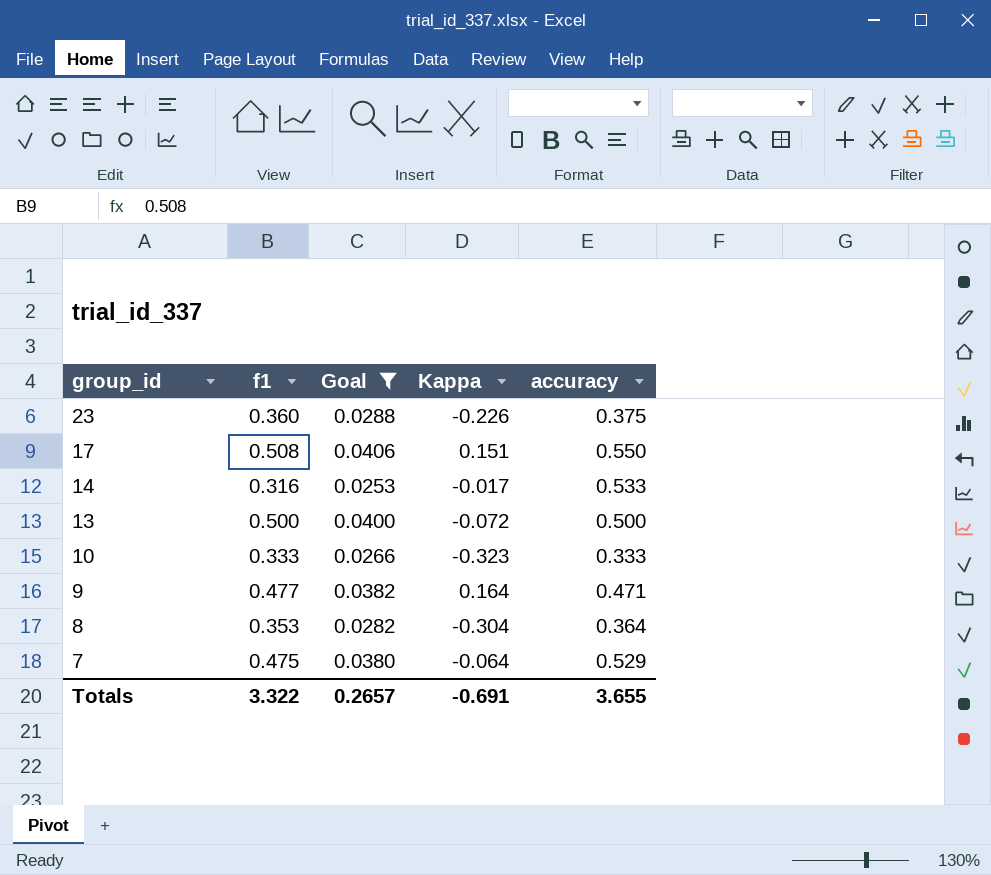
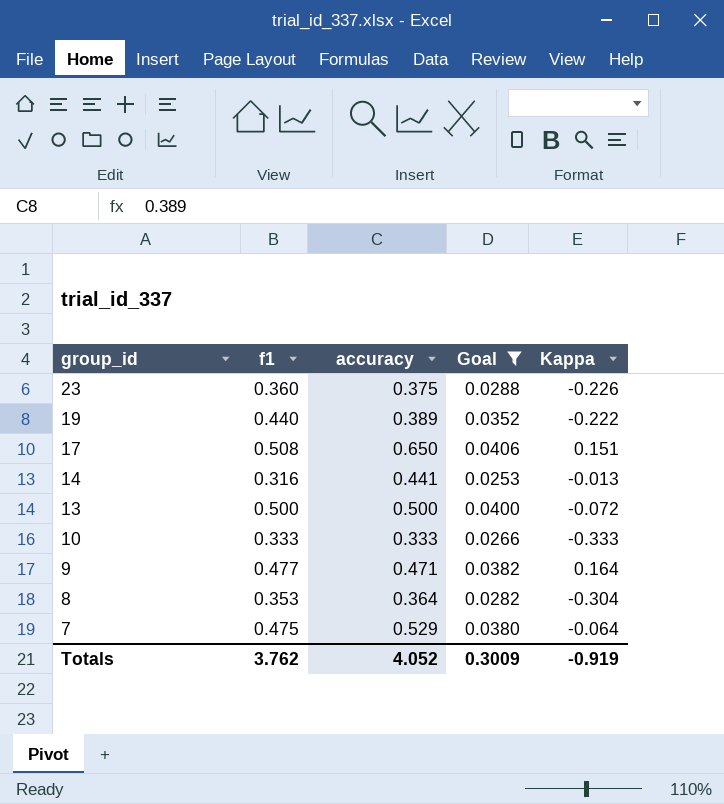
column accuracy | position: 5 -> 3
row 19: none -> 0.440 | 0.389 | 0.0352 | -0.222
17 | accuracy: 0.550 -> 0.650
14 | accuracy: 0.533 -> 0.441
14 | Kappa: -0.017 -> -0.013
10 | Kappa: -0.323 -> -0.333
Totals | f1: 3.322 -> 3.762
Totals | accuracy: 3.655 -> 4.052
Totals | Goal: 0.2657 -> 0.3009
Totals | Kappa: -0.691 -> -0.919

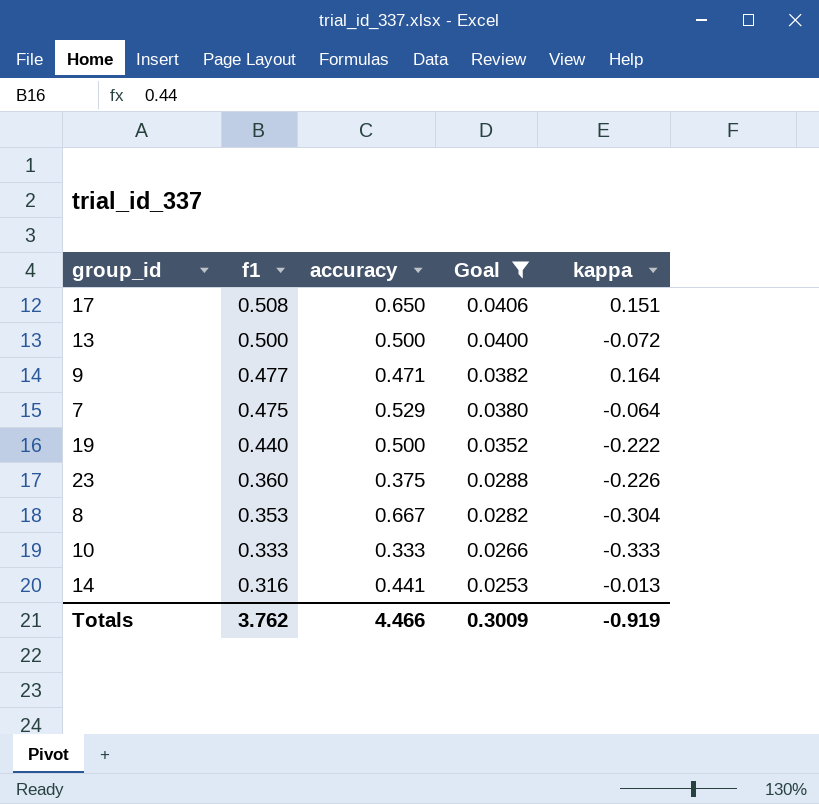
row order: group_id descending -> f1 descending
column name: Kappa -> kappa
19 | accuracy: 0.389 -> 0.500
8 | accuracy: 0.364 -> 0.667
Totals | accuracy: 4.052 -> 4.466

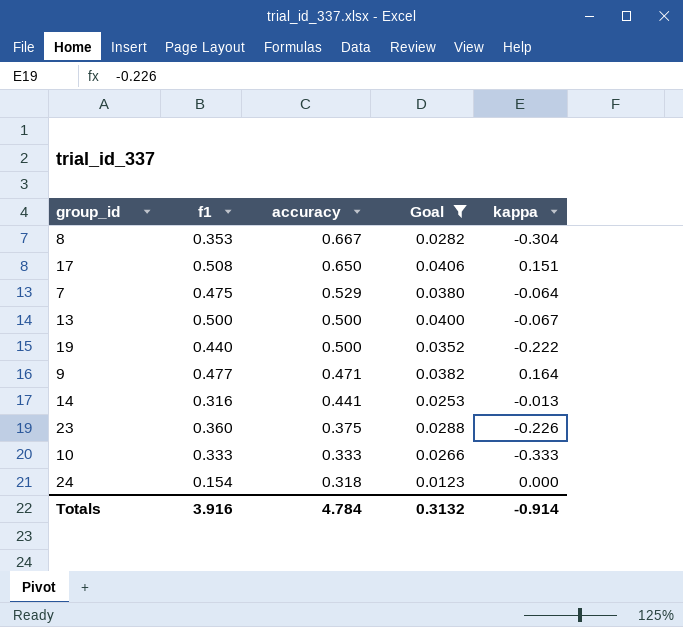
row order: f1 descending -> accuracy descending
13 | kappa: -0.072 -> -0.067
row 24: none -> 0.154 | 0.318 | 0.0123 | 0.000
Totals | f1: 3.762 -> 3.916
Totals | accuracy: 4.466 -> 4.784
Totals | Goal: 0.3009 -> 0.3132
Totals | kappa: -0.919 -> -0.914

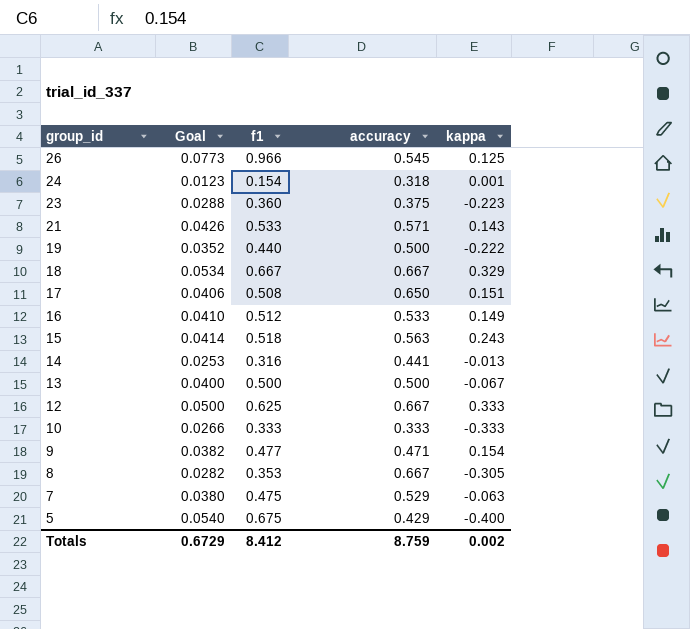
filter: Goal <= 0.0406 -> none
row order: accuracy descending -> group_id descending
column Goal | position: 4 -> 2
24 | kappa: 0.000 -> 0.001
23 | kappa: -0.226 -> -0.223
9 | kappa: 0.164 -> 0.154
8 | kappa: -0.304 -> -0.305
7 | kappa: -0.064 -> -0.063
Totals | Goal: 0.3132 -> 0.6729
Totals | f1: 3.916 -> 8.412
Totals | accuracy: 4.784 -> 8.759
Totals | kappa: -0.914 -> 0.002

